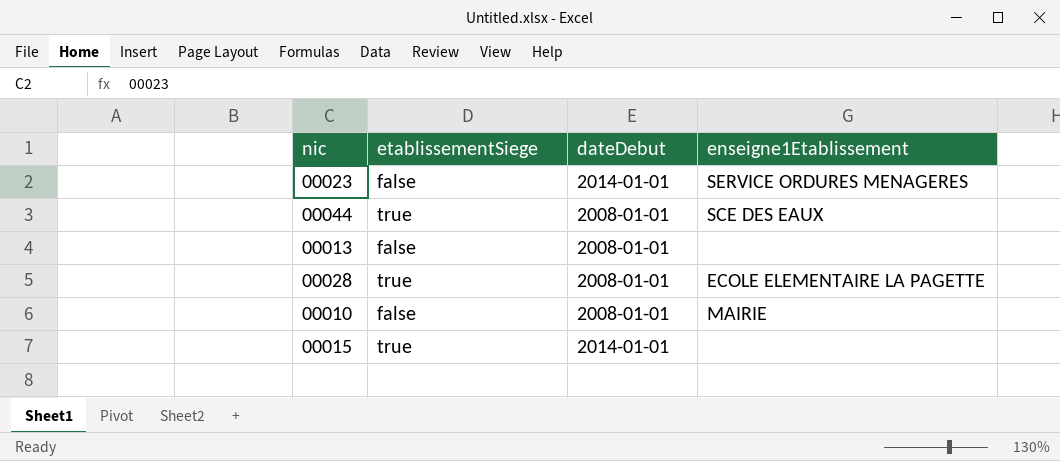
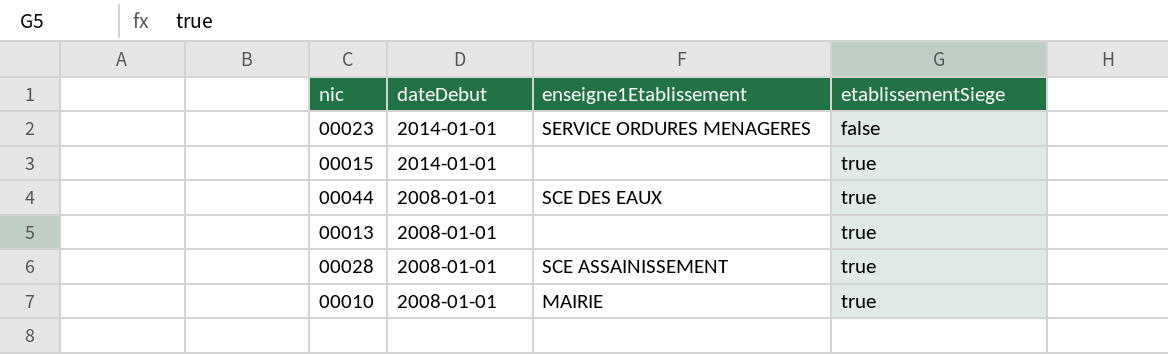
row order: none -> dateDebut descending
column etablissementSiege | position: 2 -> 4
00013 | etablissementSiege: false -> true
00028 | enseigne1Etablissement: ECOLE ELEMENTAIRE LA PAGETTE -> SCE ASSAINISSEMENT
00010 | etablissementSiege: false -> true

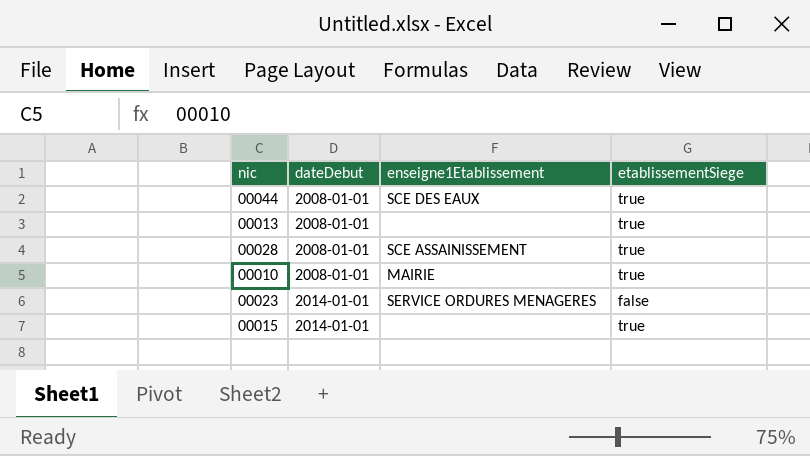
row order: dateDebut descending -> dateDebut ascending

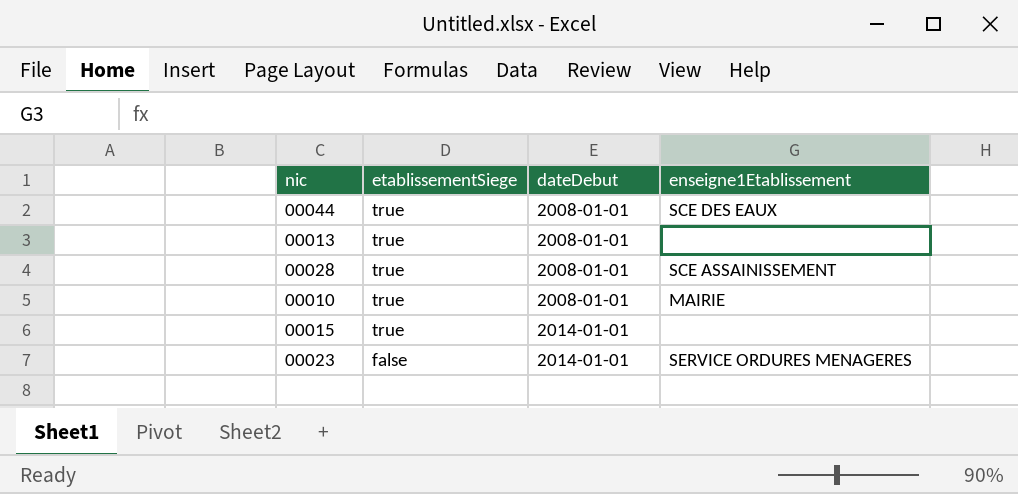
row order: dateDebut ascending -> etablissementSiege descending
column etablissementSiege | position: 4 -> 2

